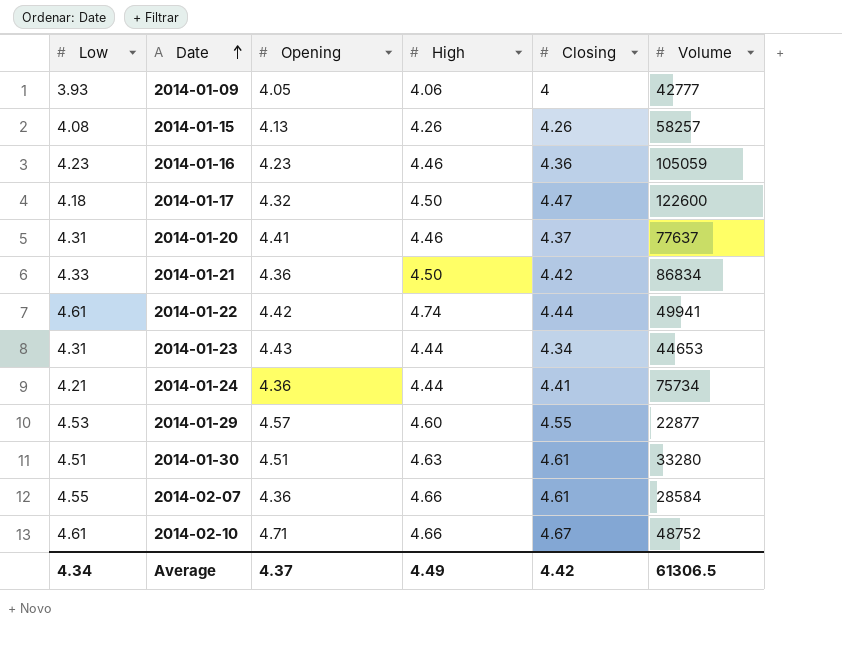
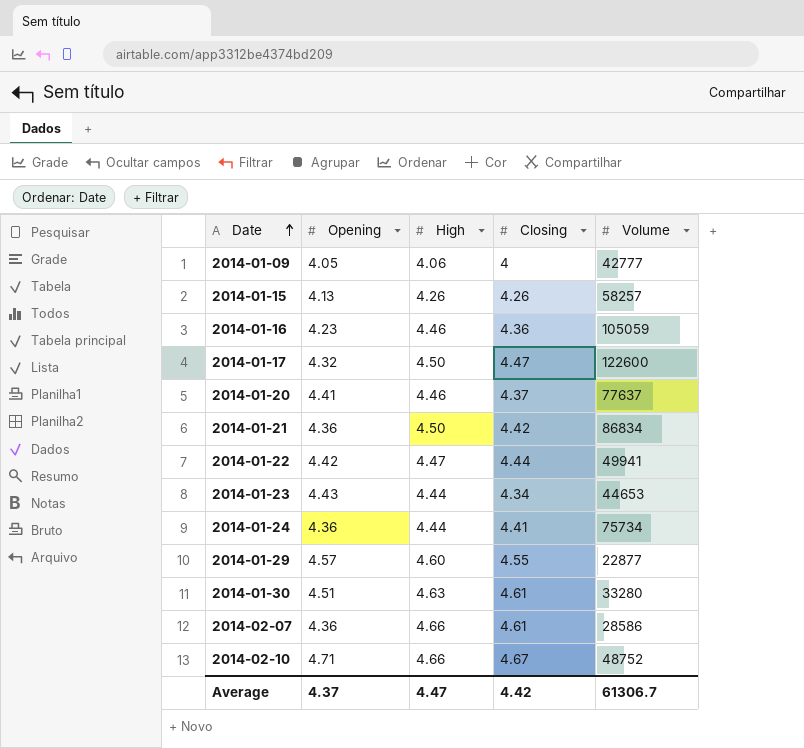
column Low | position: 1 -> none
2014-01-22 | High: 4.74 -> 4.47
2014-02-07 | Volume: 28584 -> 28586
Average | High: 4.49 -> 4.47
Average | Volume: 61306.5 -> 61306.7

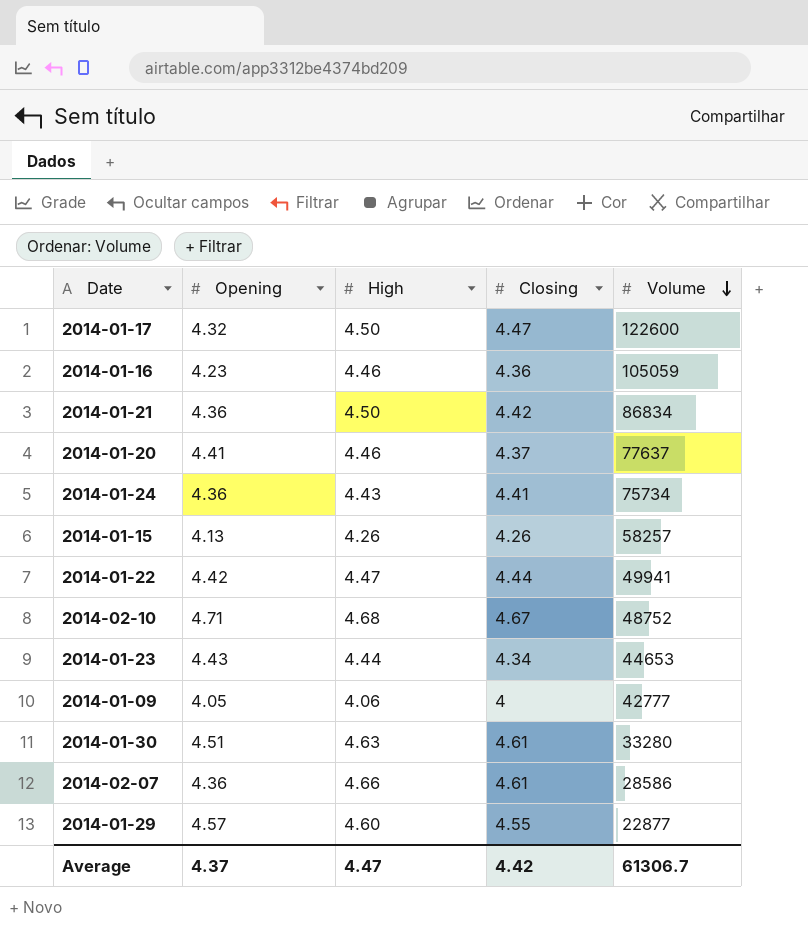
row order: Date ascending -> Volume descending
2014-01-24 | High: 4.44 -> 4.43
2014-02-10 | High: 4.66 -> 4.68

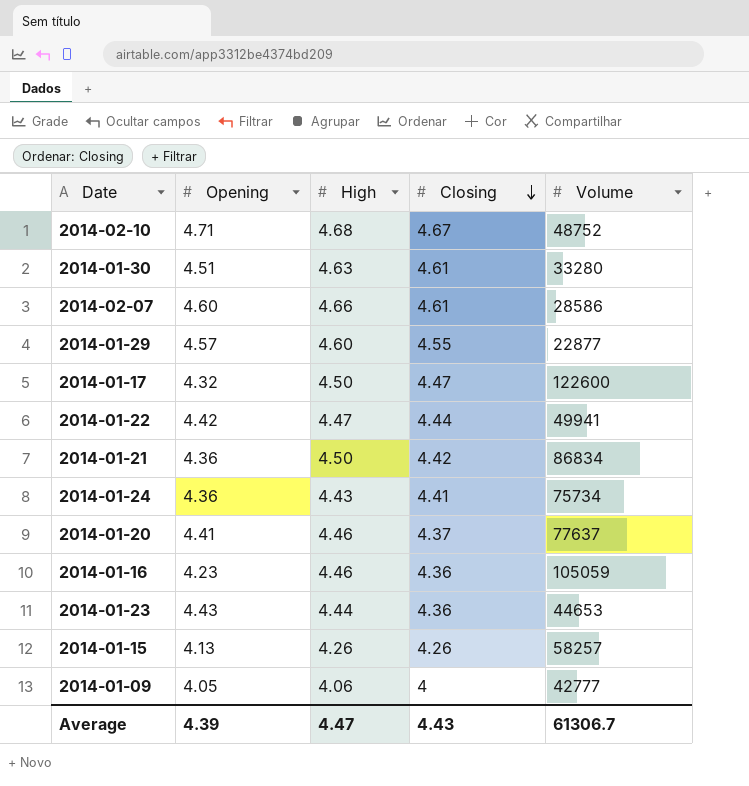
row order: Volume descending -> Closing descending
2014-02-07 | Opening: 4.36 -> 4.60
2014-01-23 | Closing: 4.34 -> 4.36
Average | Opening: 4.37 -> 4.39
Average | Closing: 4.42 -> 4.43

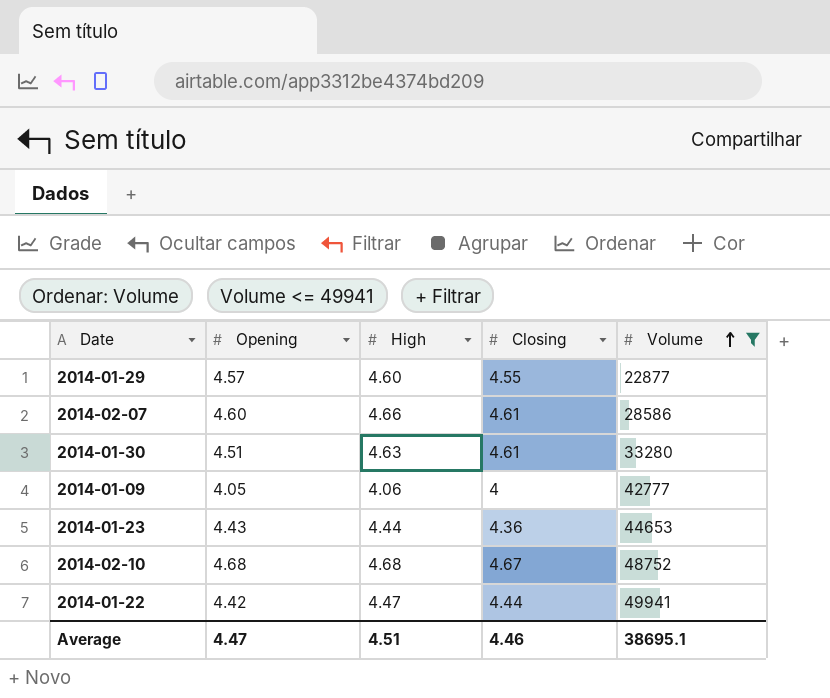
filter: none -> Volume <= 49941
row order: Closing descending -> Volume ascending
2014-02-10 | Opening: 4.71 -> 4.68
Average | Opening: 4.39 -> 4.47
Average | High: 4.47 -> 4.51
Average | Closing: 4.43 -> 4.46
Average | Volume: 61306.7 -> 38695.1

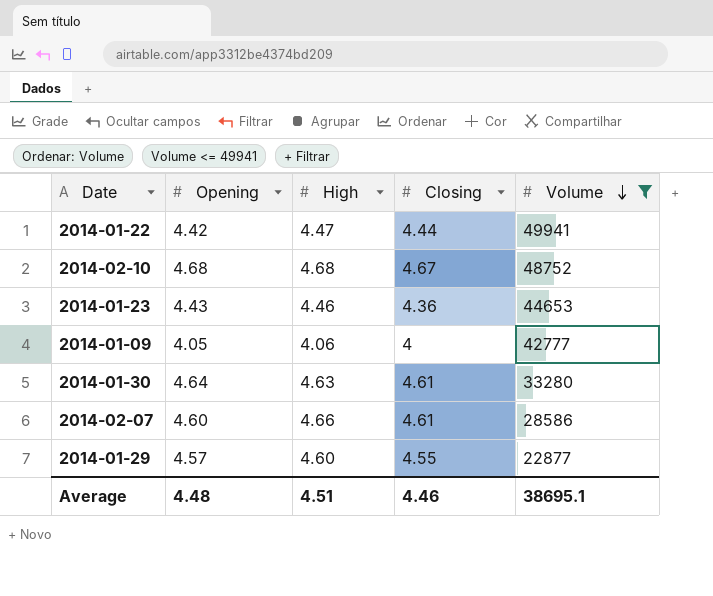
row order: Volume ascending -> Volume descending
2014-01-23 | High: 4.44 -> 4.46
2014-01-30 | Opening: 4.51 -> 4.64
Average | Opening: 4.47 -> 4.48

